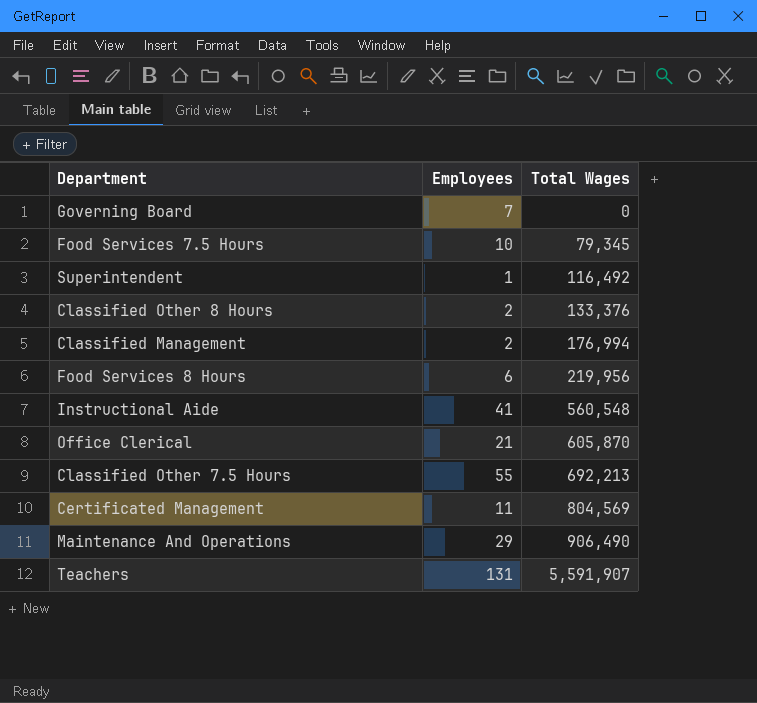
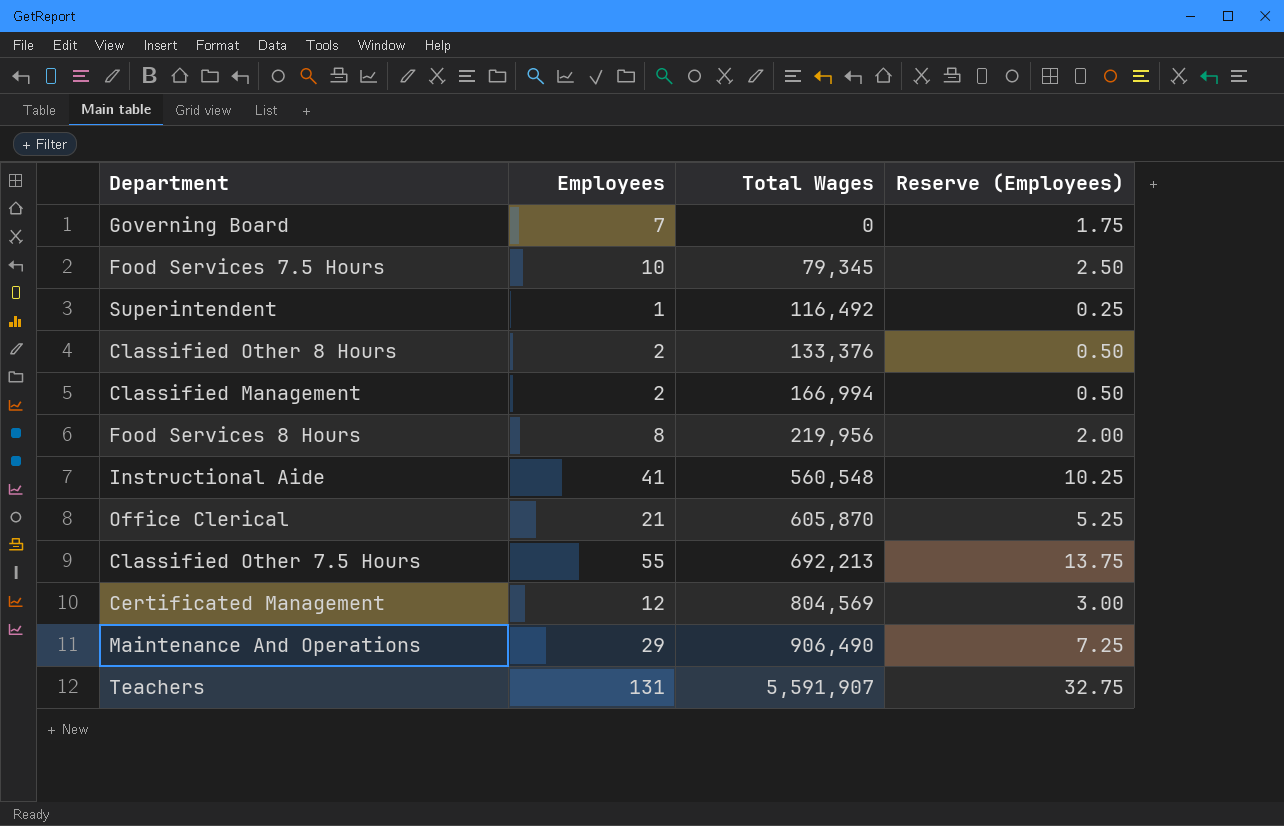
column Reserve (Employees) | formula: none -> [Employees] * 0.25
Classified Management | Total Wages: 176,994 -> 166,994
Food Services 8 Hours | Employees: 6 -> 8
Certificated Management | Employees: 11 -> 12

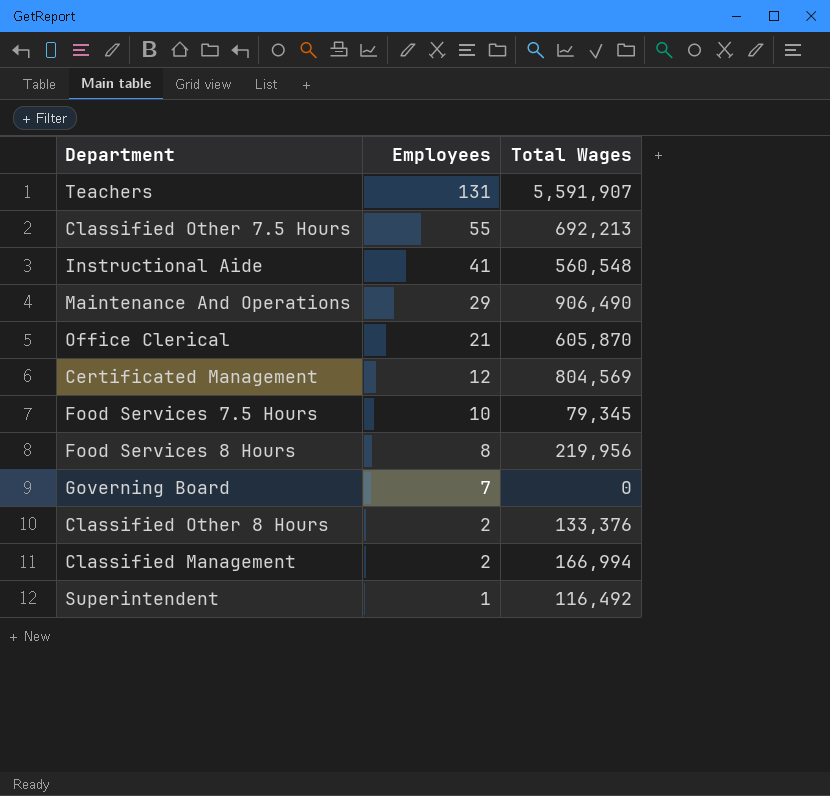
row order: Total Wages ascending -> Employees descending
column Reserve (Employees) | formula: [Employees] * 0.25 -> none

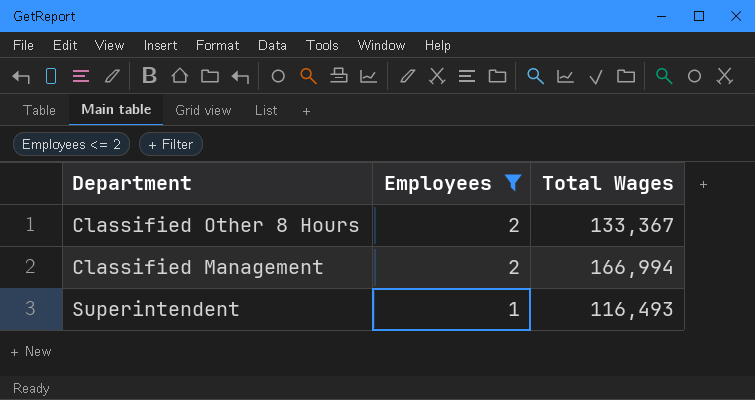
filter: none -> Employees <= 2
Classified Other 8 Hours | Total Wages: 133,376 -> 133,367
Superintendent | Total Wages: 116,492 -> 116,493

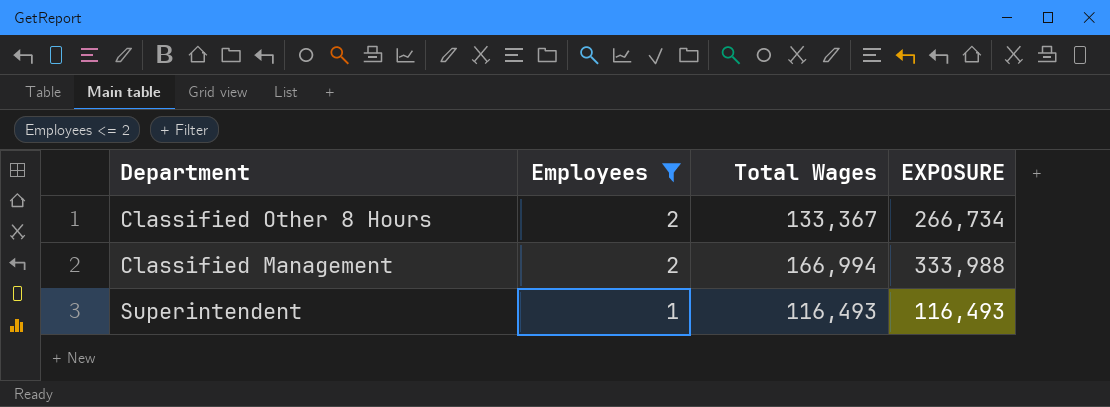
column EXPOSURE | formula: none -> [Employees] * [Total Wages]

